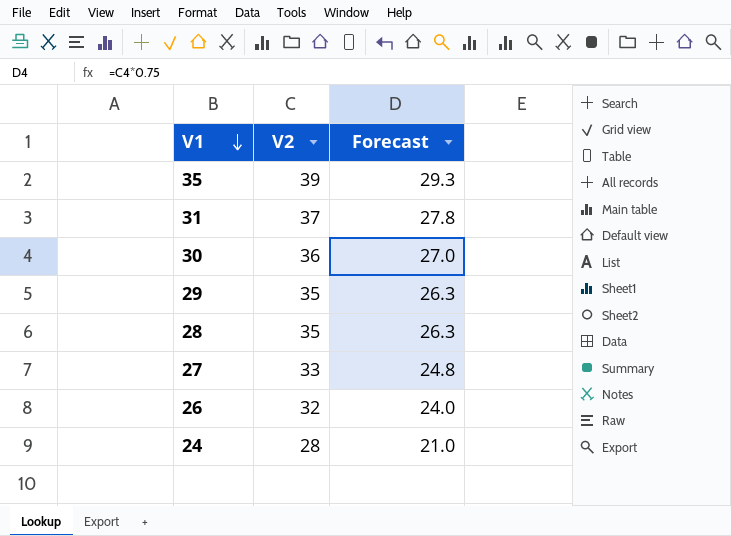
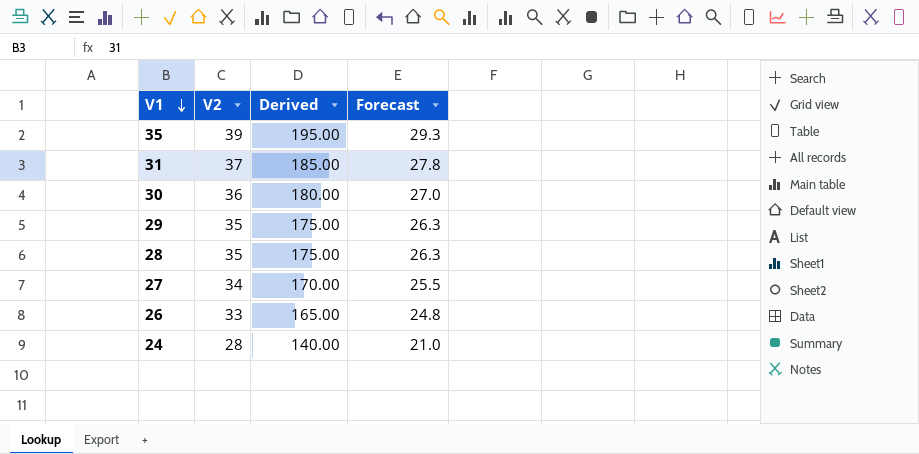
column Derived | formula: none -> [V2] * 5
27 | V2: 33 -> 34
27 | Forecast: 24.8 -> 25.5
26 | V2: 32 -> 33
26 | Forecast: 24.0 -> 24.8

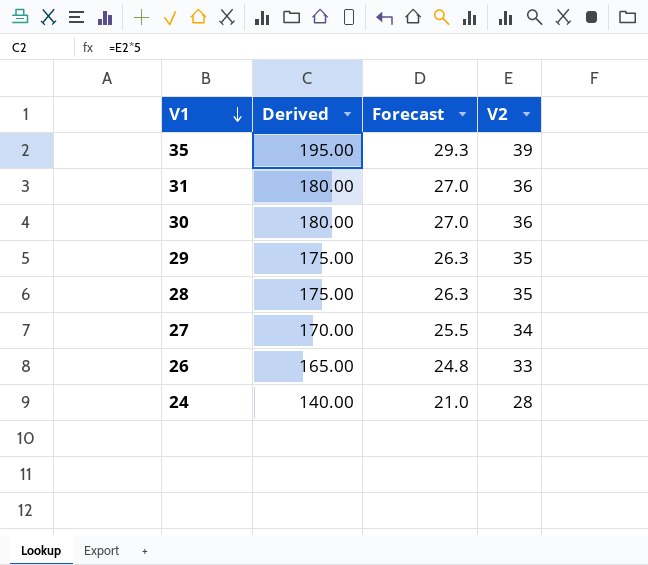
column V2 | position: 2 -> 4
31 | Derived: 185.00 -> 180.00
31 | Forecast: 27.8 -> 27.0
31 | V2: 37 -> 36

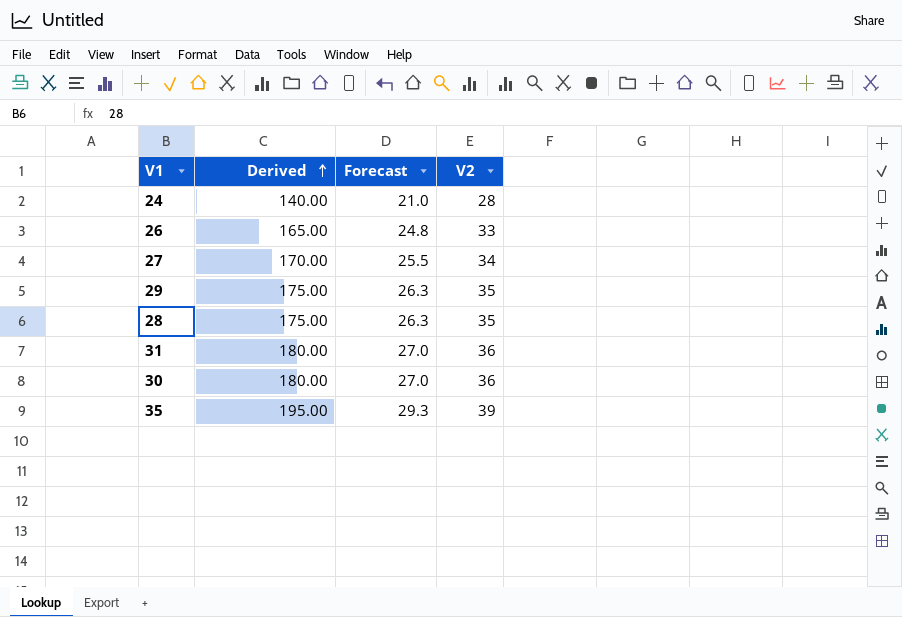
row order: V1 descending -> Derived ascending

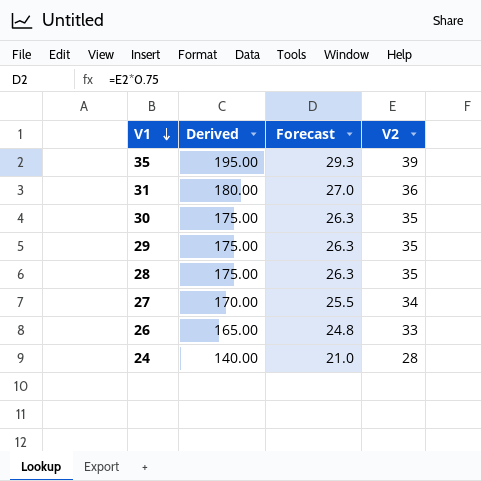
row order: Derived ascending -> V1 descending
30 | Derived: 180.00 -> 175.00
30 | Forecast: 27.0 -> 26.3
30 | V2: 36 -> 35

